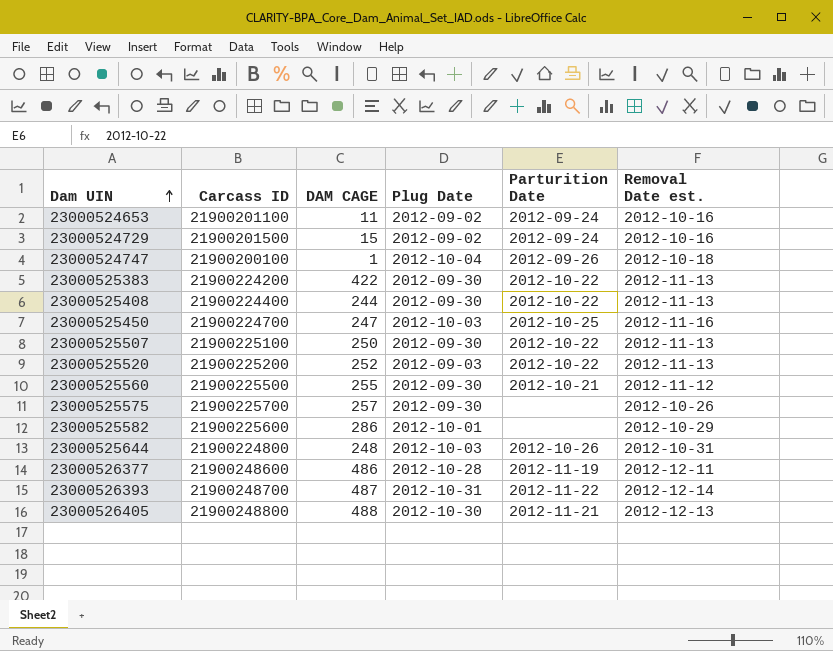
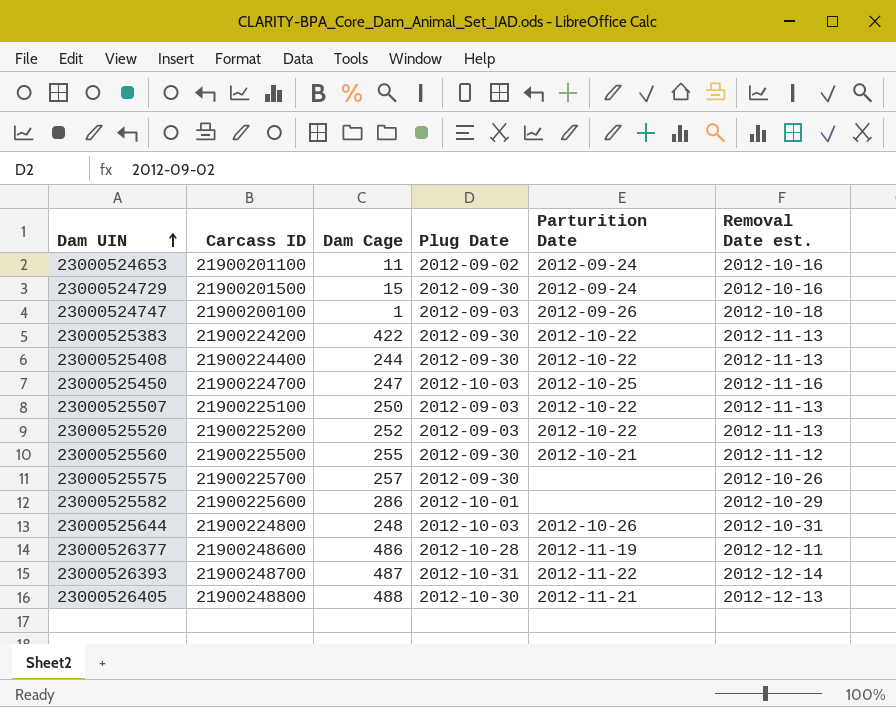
column name: DAM CAGE -> Dam Cage
23000524729 | Plug Date: 2012-09-02 -> 2012-09-30
23000524747 | Plug Date: 2012-10-04 -> 2012-09-03
23000525507 | Plug Date: 2012-09-30 -> 2012-09-03

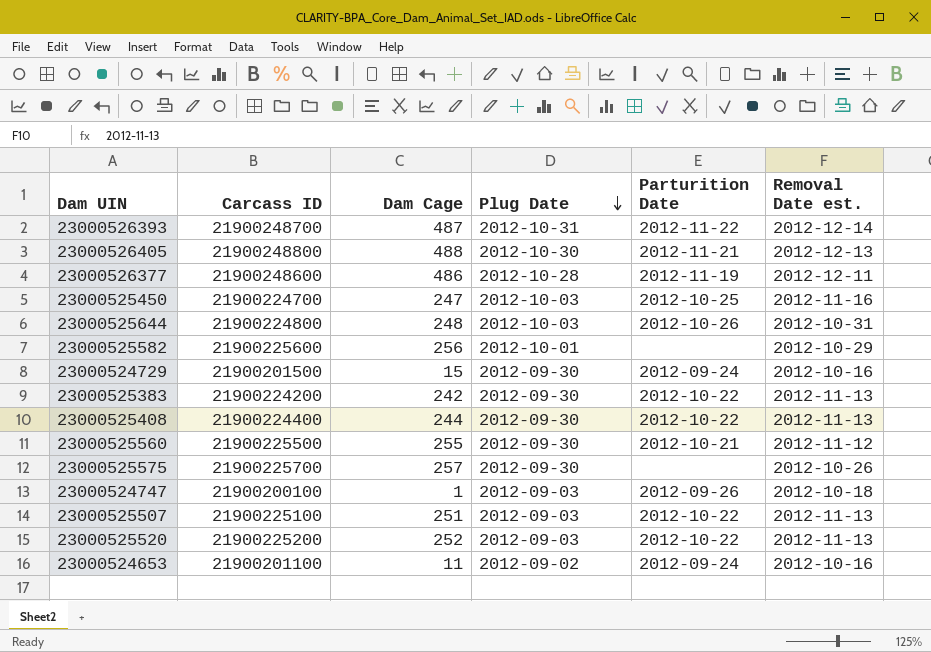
row order: Dam UIN ascending -> Plug Date descending
23000525582 | Dam Cage: 286 -> 256
23000525383 | Dam Cage: 422 -> 242
23000525507 | Dam Cage: 250 -> 251

